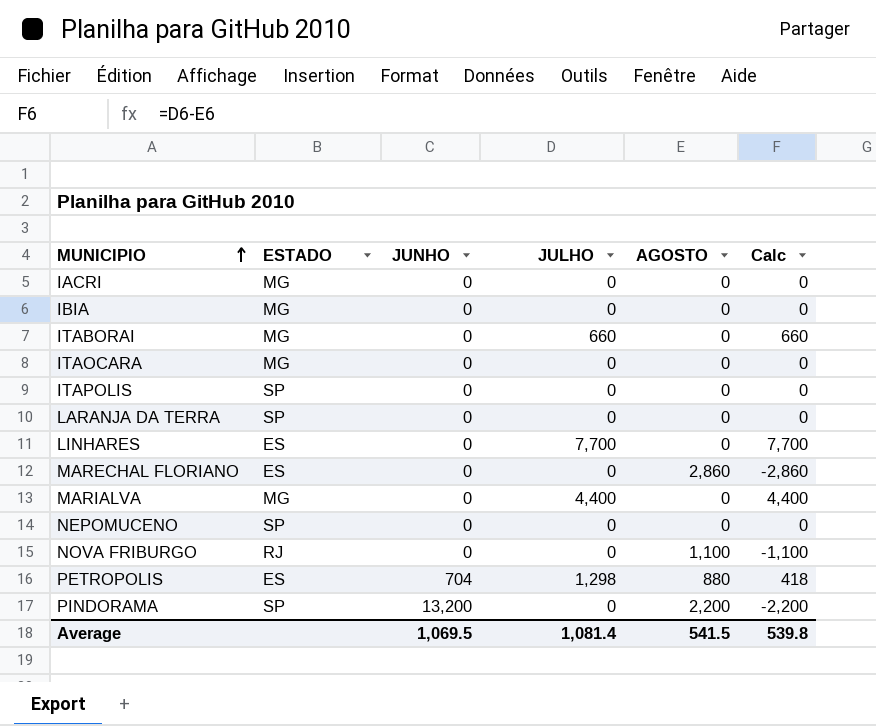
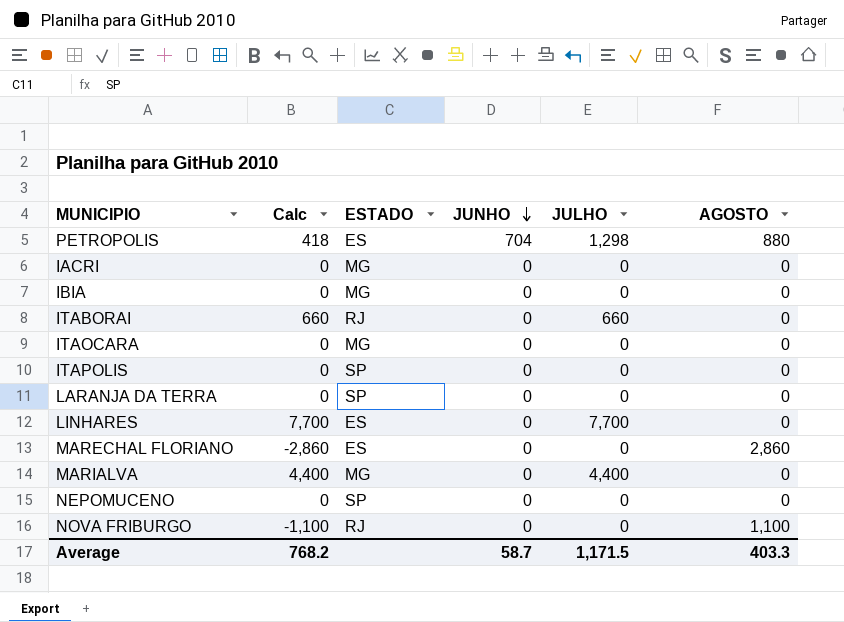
row order: MUNICIPIO ascending -> JUNHO descending
column Calc | position: 6 -> 2
row PINDORAMA: SP | 13,200 | 0 | 2,200 | -2,200 -> none
ITABORAI | ESTADO: MG -> RJ
Average | Calc: 539.8 -> 768.2
Average | JUNHO: 1,069.5 -> 58.7
Average | JULHO: 1,081.4 -> 1,171.5
Average | AGOSTO: 541.5 -> 403.3

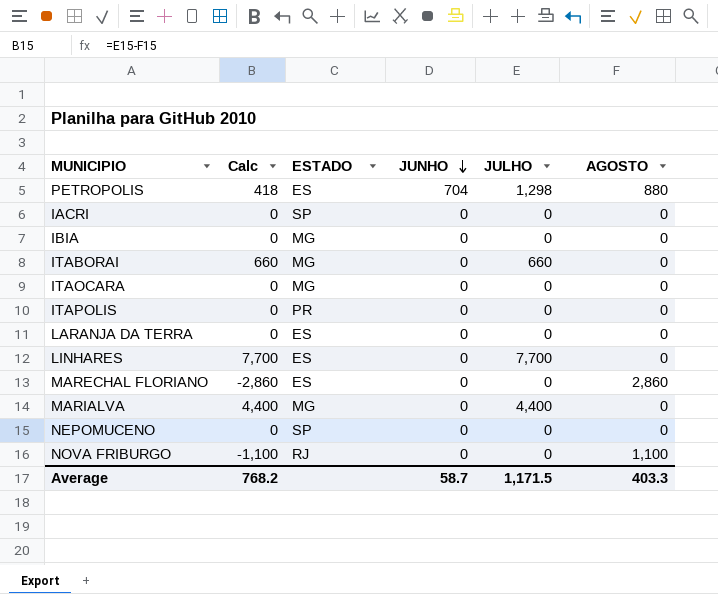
IACRI | ESTADO: MG -> SP
ITABORAI | ESTADO: RJ -> MG
ITAPOLIS | ESTADO: SP -> PR
LARANJA DA TERRA | ESTADO: SP -> ES

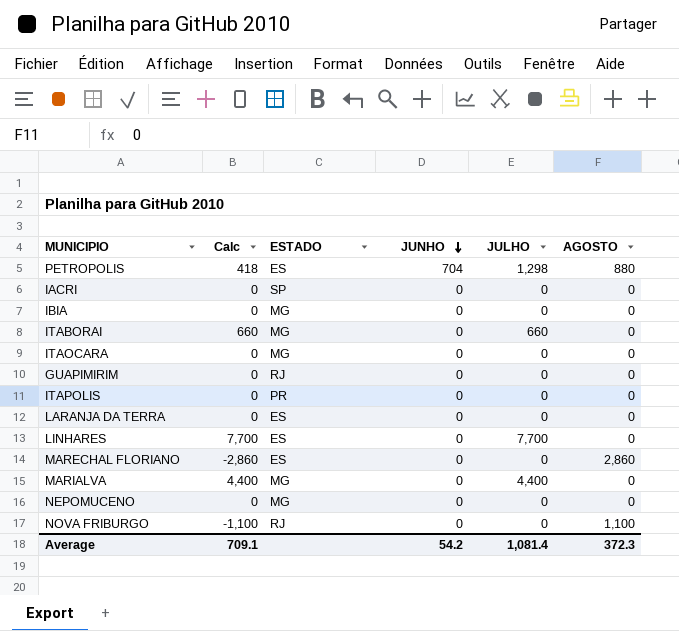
row GUAPIMIRIM: none -> 0 | RJ | 0 | 0 | 0
NEPOMUCENO | ESTADO: SP -> MG
Average | Calc: 768.2 -> 709.1
Average | JUNHO: 58.7 -> 54.2
Average | JULHO: 1,171.5 -> 1,081.4
Average | AGOSTO: 403.3 -> 372.3

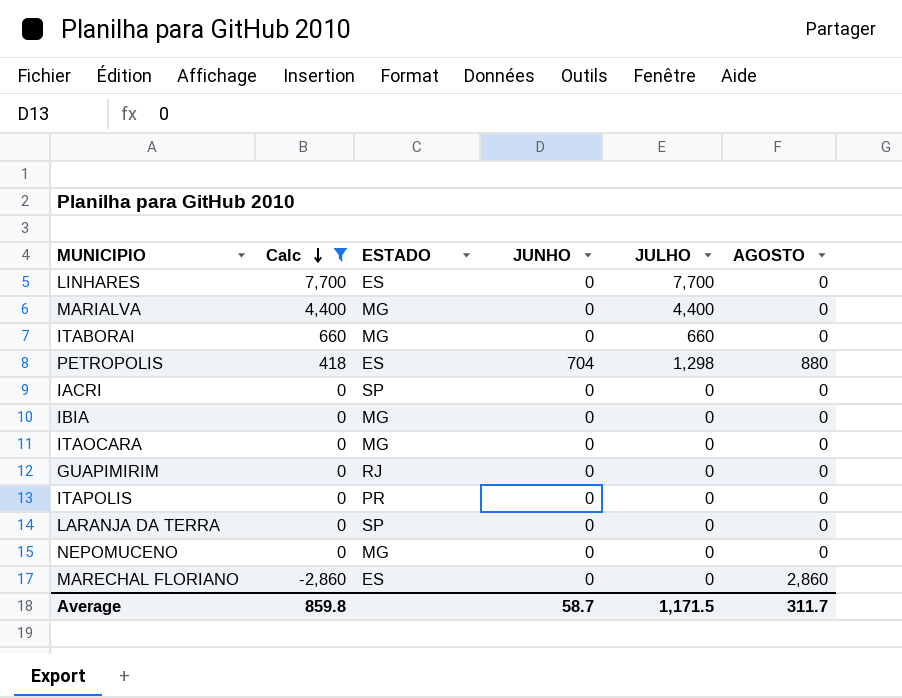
filter: none -> Calc != -1,100
row order: JUNHO descending -> Calc descending
LARANJA DA TERRA | ESTADO: ES -> SP
Average | Calc: 709.1 -> 859.8
Average | JUNHO: 54.2 -> 58.7
Average | JULHO: 1,081.4 -> 1,171.5
Average | AGOSTO: 372.3 -> 311.7

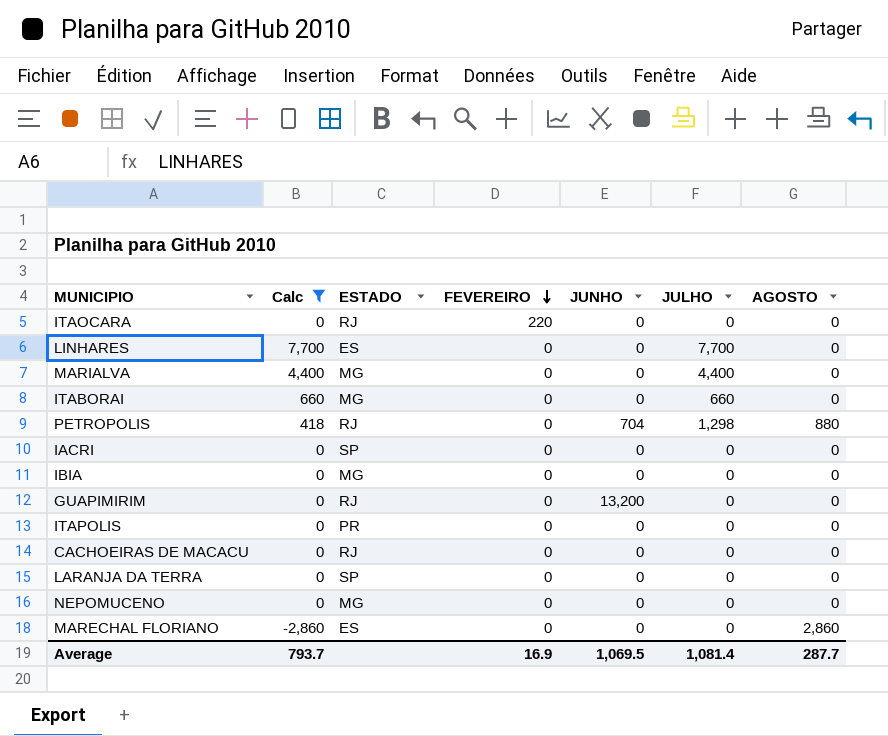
row order: Calc descending -> FEVEREIRO descending
column FEVEREIRO | position: none -> 4
ITAOCARA | ESTADO: MG -> RJ
PETROPOLIS | ESTADO: ES -> RJ
GUAPIMIRIM | JUNHO: 0 -> 13,200
row CACHOEIRAS DE MACACU: none -> 0 | RJ | 0 | 0 | 0 | 0
Average | Calc: 859.8 -> 793.7
Average | JUNHO: 58.7 -> 1,069.5
Average | JULHO: 1,171.5 -> 1,081.4
Average | AGOSTO: 311.7 -> 287.7

